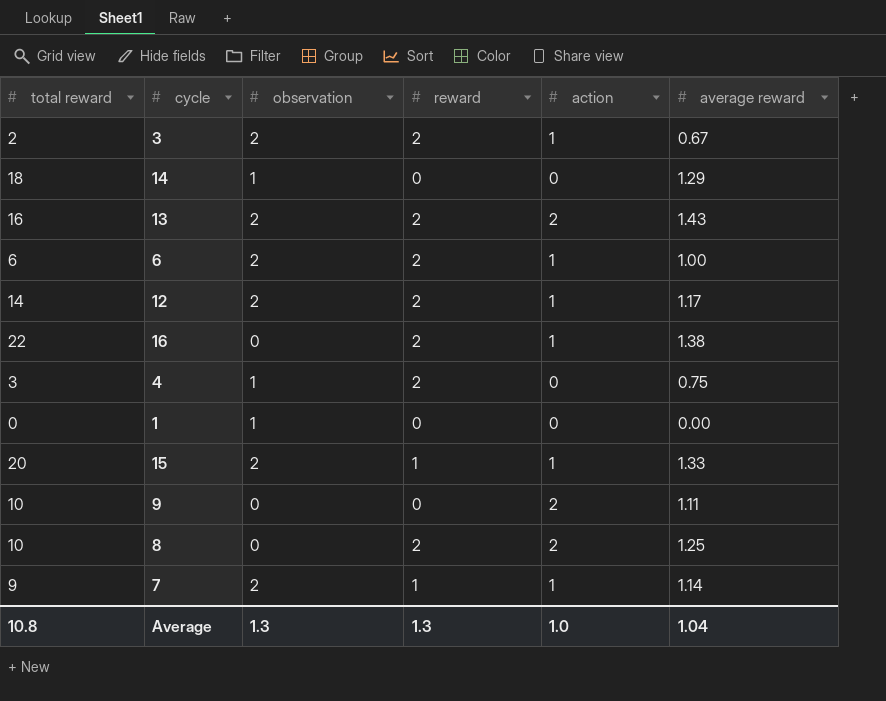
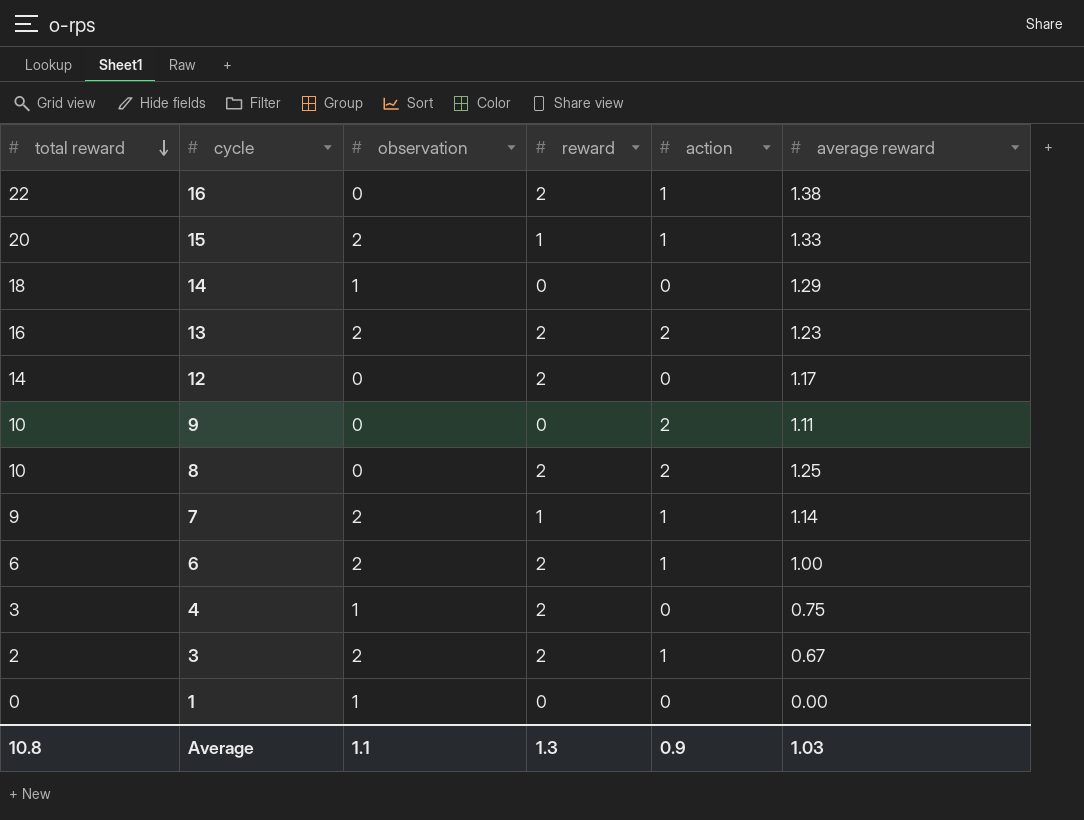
row order: none -> total reward descending
13 | average reward: 1.43 -> 1.23
12 | observation: 2 -> 0
12 | action: 1 -> 0
Average | observation: 1.3 -> 1.1
Average | action: 1.0 -> 0.9
Average | average reward: 1.04 -> 1.03

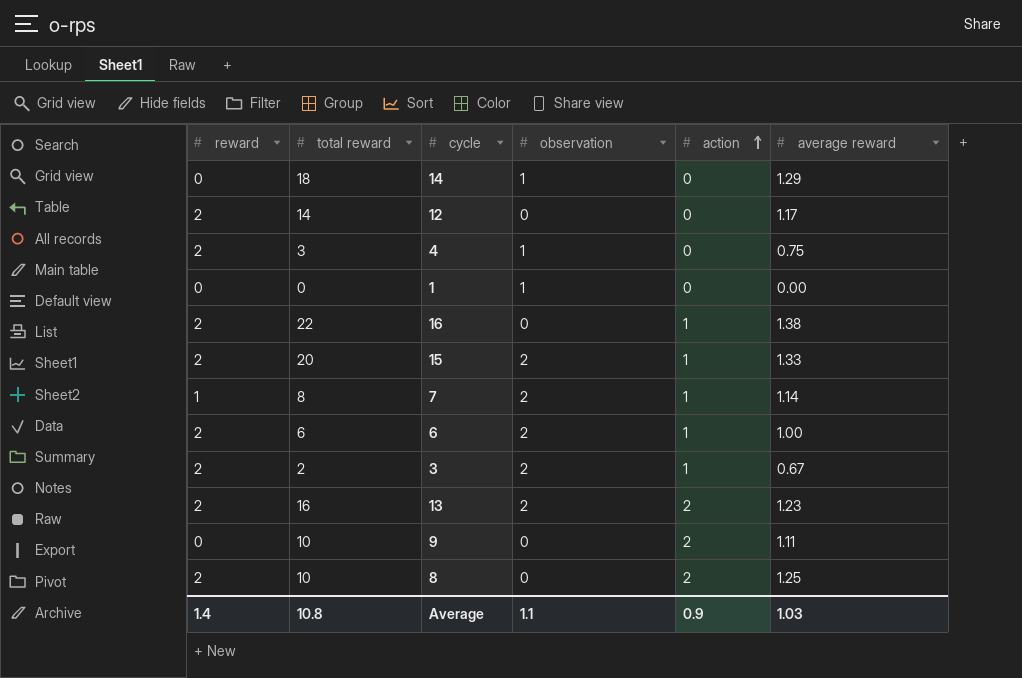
row order: total reward descending -> action ascending
column reward | position: 4 -> 1
15 | reward: 1 -> 2
7 | total reward: 9 -> 8
Average | reward: 1.3 -> 1.4

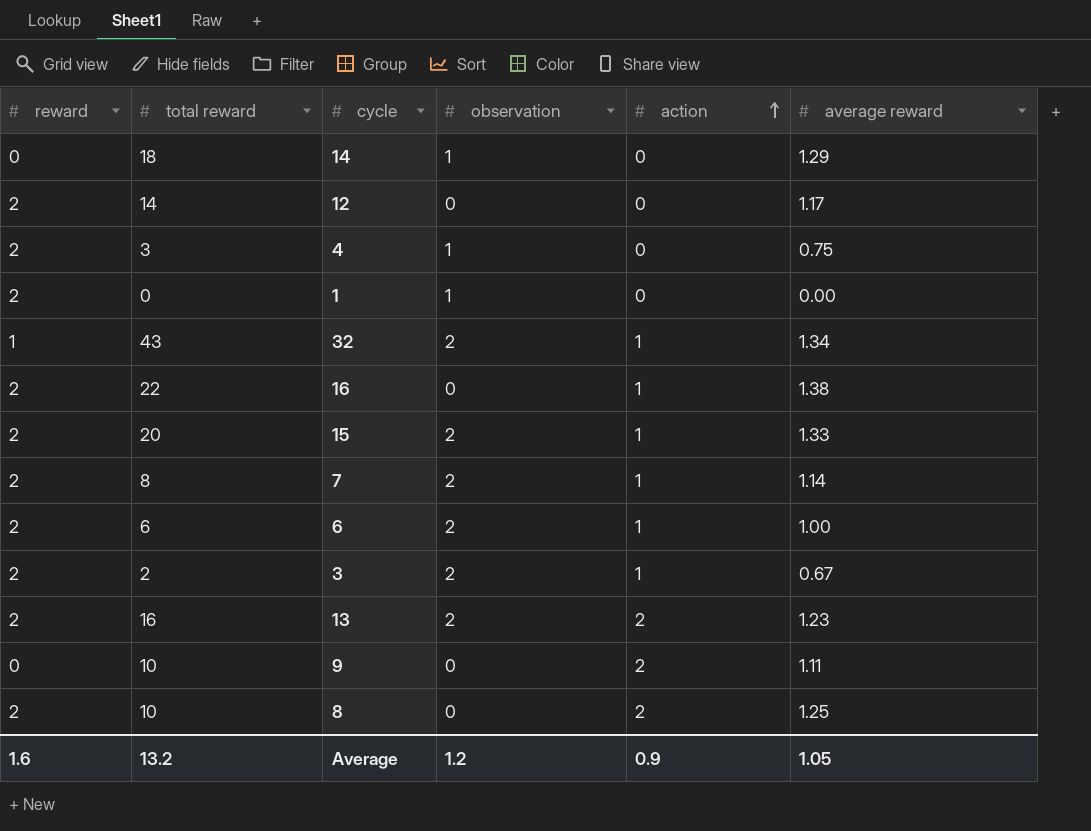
1 | reward: 0 -> 2
row 32: none -> 1 | 43 | 2 | 1 | 1.34
7 | reward: 1 -> 2
Average | reward: 1.4 -> 1.6
Average | total reward: 10.8 -> 13.2
Average | observation: 1.1 -> 1.2
Average | average reward: 1.03 -> 1.05

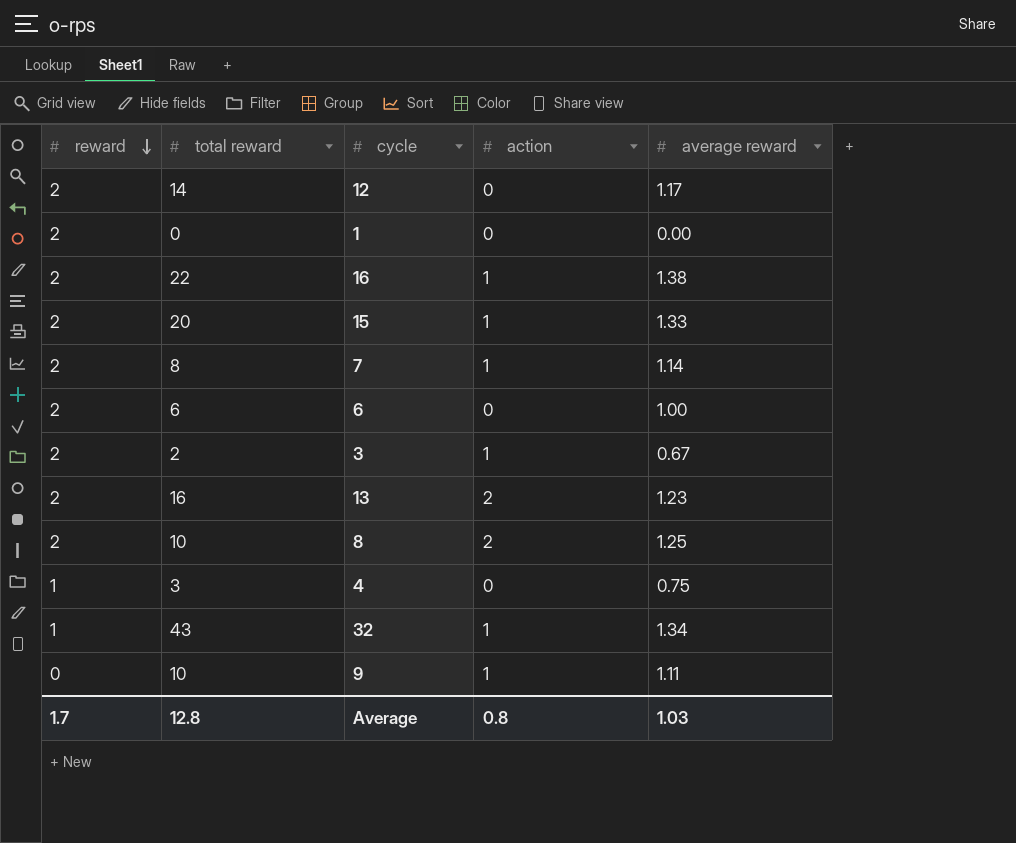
row order: action ascending -> reward descending
column observation | position: 4 -> none
row 14: 0 | 18 | 1 | 0 | 1.29 -> none
6 | action: 1 -> 0
4 | reward: 2 -> 1
9 | action: 2 -> 1
Average | reward: 1.6 -> 1.7
Average | total reward: 13.2 -> 12.8
Average | action: 0.9 -> 0.8
Average | average reward: 1.05 -> 1.03

